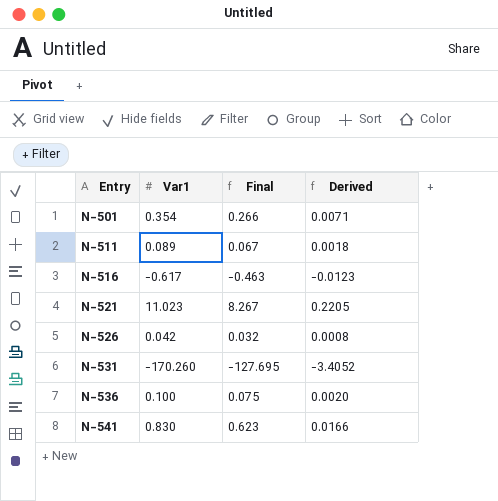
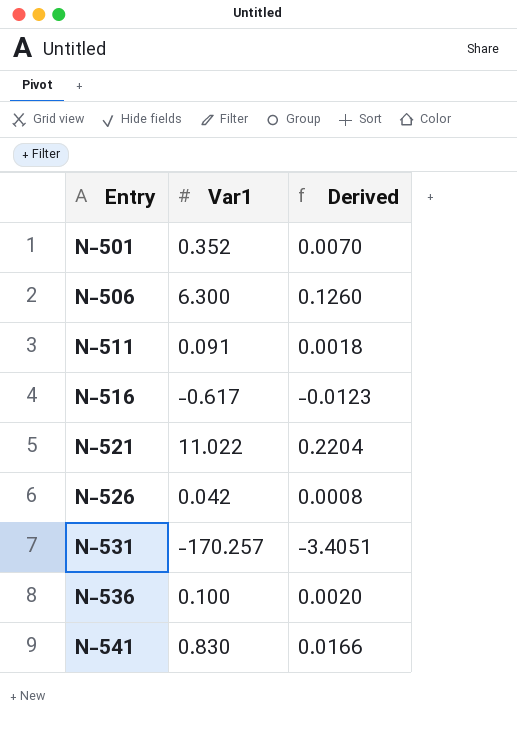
column Final | formula: [Var1] * 0.75 -> none
N-501 | Var1: 0.354 -> 0.352
N-501 | Derived: 0.0071 -> 0.0070
row N-506: none -> 6.300 | 0.1260
N-511 | Var1: 0.089 -> 0.091
N-521 | Var1: 11.023 -> 11.022
N-521 | Derived: 0.2205 -> 0.2204
N-531 | Var1: -170.260 -> -170.257
N-531 | Derived: -3.4052 -> -3.4051

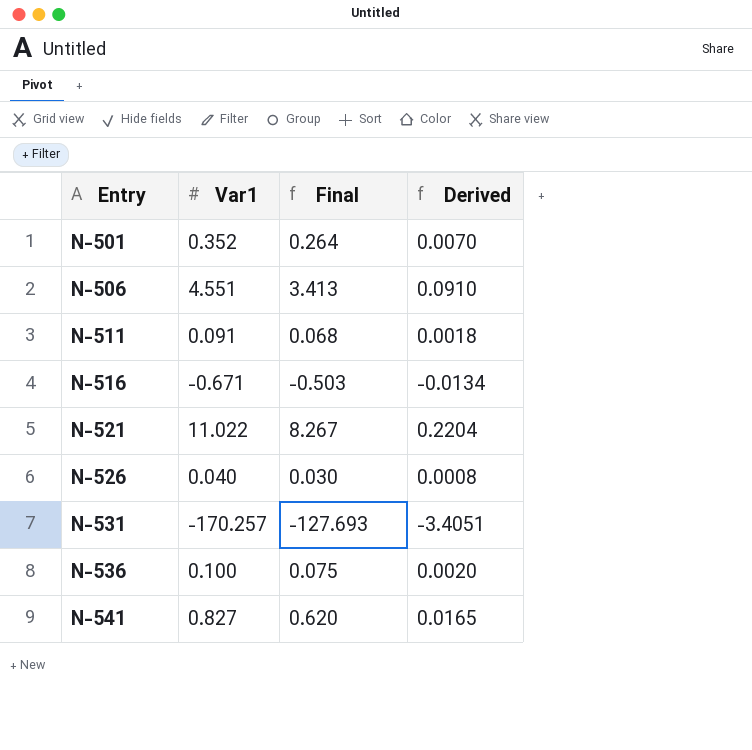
column Final | formula: none -> [Var1] * 0.75
N-506 | Var1: 6.300 -> 4.551
N-506 | Derived: 0.1260 -> 0.0910
N-516 | Var1: -0.617 -> -0.671
N-516 | Derived: -0.0123 -> -0.0134
N-526 | Var1: 0.042 -> 0.040
N-541 | Var1: 0.830 -> 0.827
N-541 | Derived: 0.0166 -> 0.0165

